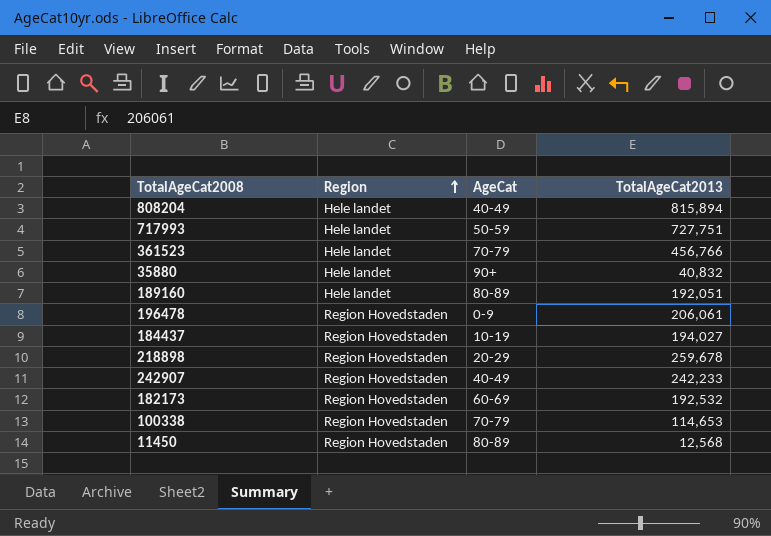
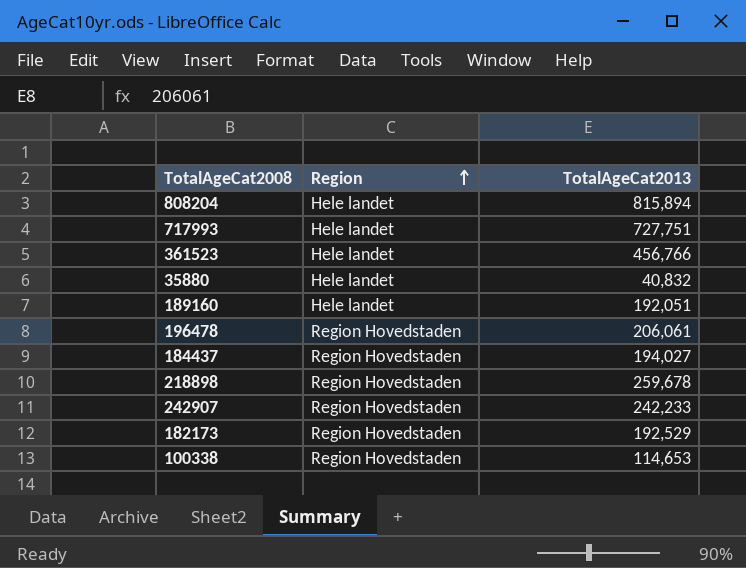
column AgeCat | position: 3 -> none
row 11450: Region Hovedstaden | 80-89 | 12,568 -> none
182173 | TotalAgeCat2013: 192,532 -> 192,529

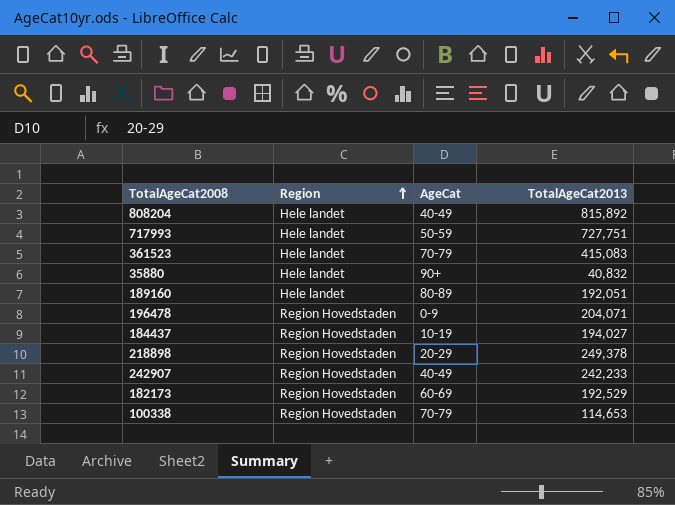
column AgeCat | position: none -> 3
808204 | TotalAgeCat2013: 815,894 -> 815,892
361523 | TotalAgeCat2013: 456,766 -> 415,083
196478 | TotalAgeCat2013: 206,061 -> 204,071
218898 | TotalAgeCat2013: 259,678 -> 249,378

